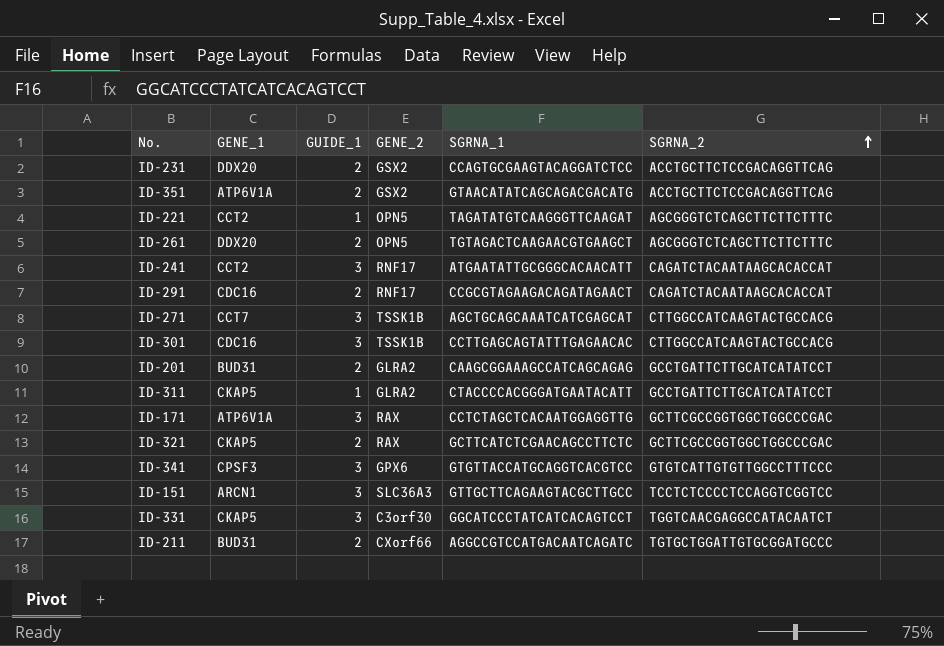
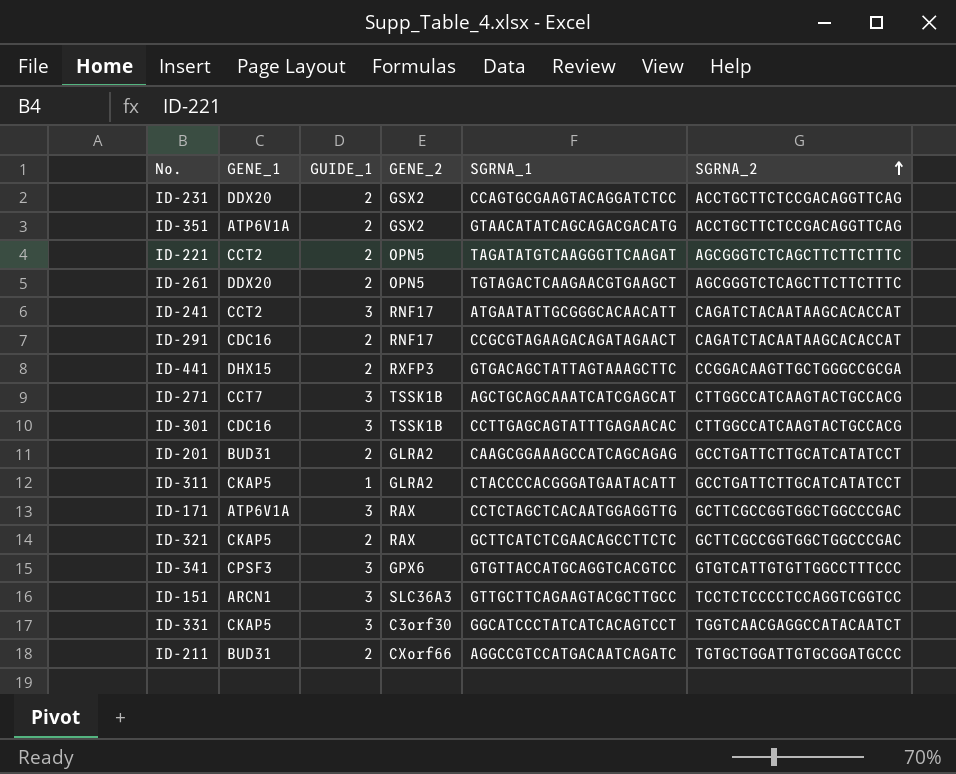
ID-221 | GUIDE_1: 1 -> 2
row ID-441: none -> DHX15 | 2 | RXFP3 | GTGACAGCTATTAGTAAAGCTTC | CCGGACAAGTTGCTGGGCCGCGA

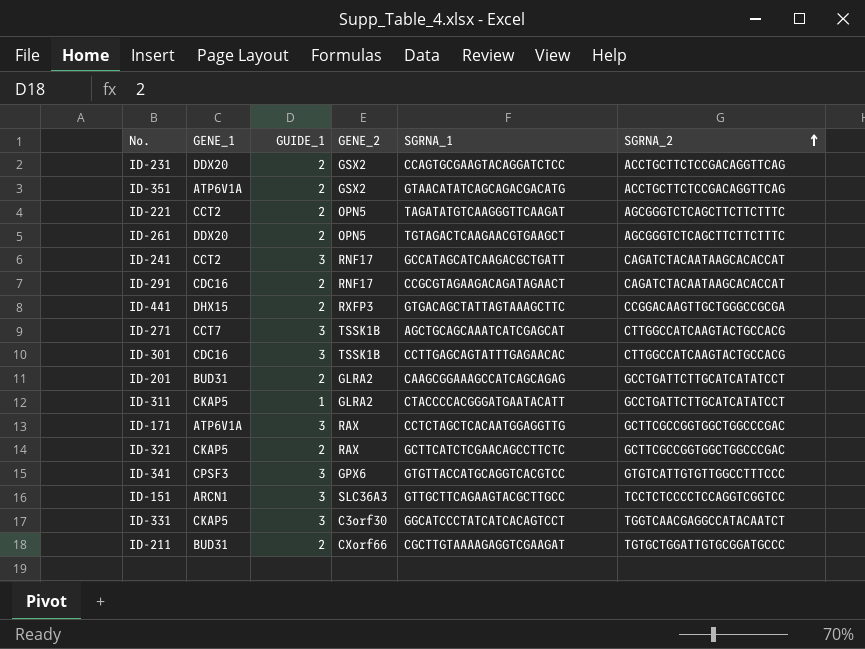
ID-241 | SGRNA_1: ATGAATATTGCGGGCACAACATT -> GCCATAGCATCAAGACGCTGATT
ID-211 | SGRNA_1: AGGCCGTCCATGACAATCAGATC -> CGCTTGTAAAAGAGGTCGAAGAT

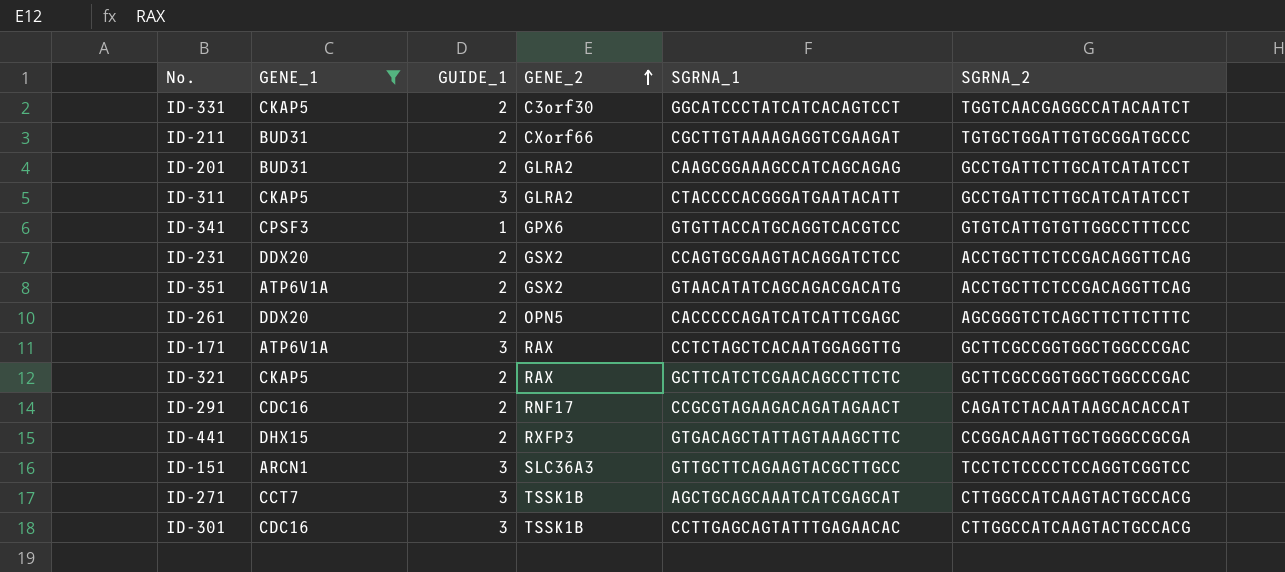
filter: none -> GENE_1 != CCT2
row order: SGRNA_2 ascending -> GENE_2 ascending
ID-331 | GUIDE_1: 3 -> 2
ID-311 | GUIDE_1: 1 -> 3
ID-341 | GUIDE_1: 3 -> 1
ID-261 | SGRNA_1: TGTAGACTCAAGAACGTGAAGCT -> CACCCCCAGATCATCATTCGAGC

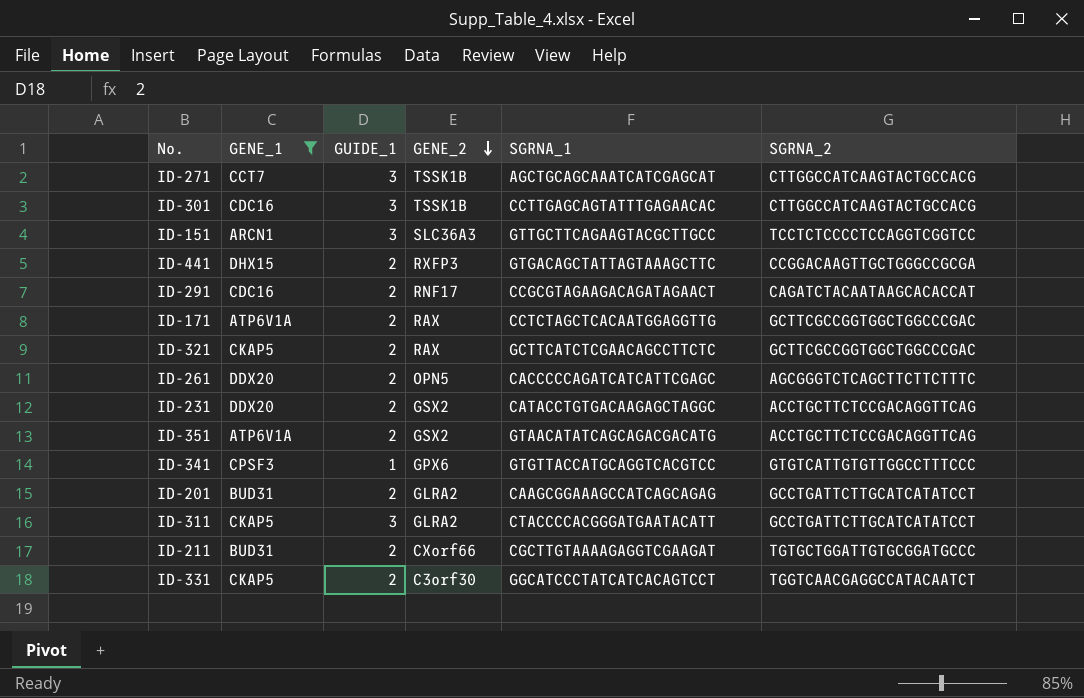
row order: GENE_2 ascending -> GENE_2 descending
ID-171 | GUIDE_1: 3 -> 2
ID-231 | SGRNA_1: CCAGTGCGAAGTACAGGATCTCC -> CATACCTGTGACAAGAGCTAGGC

